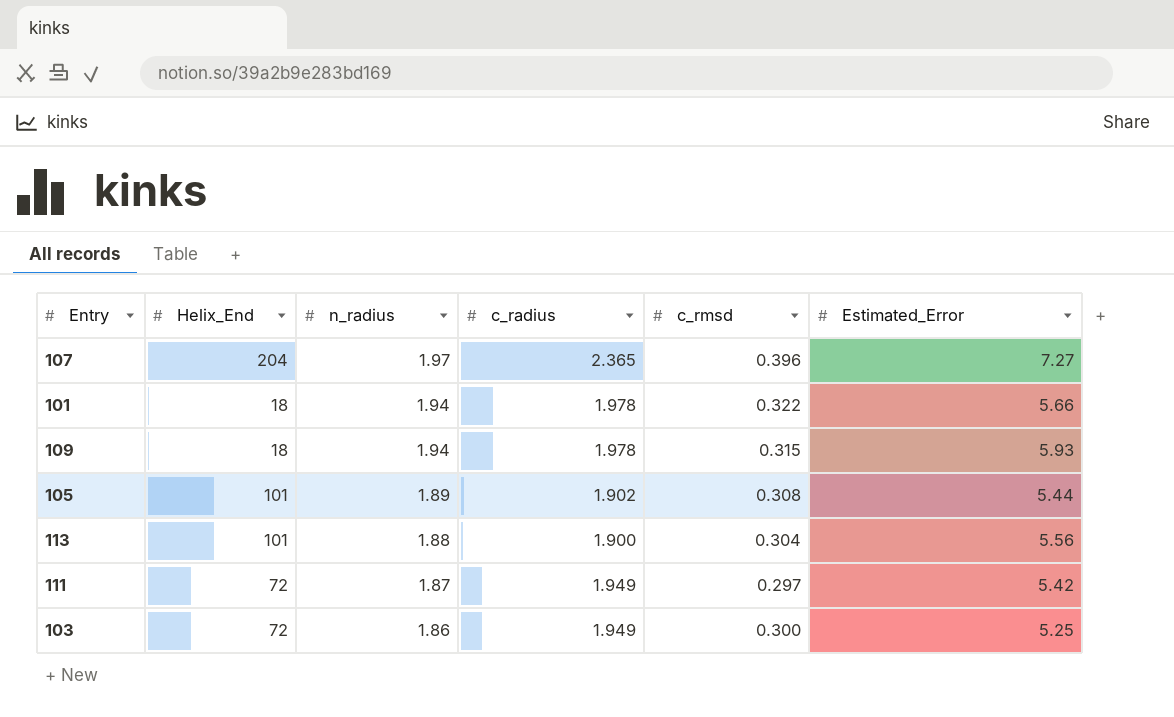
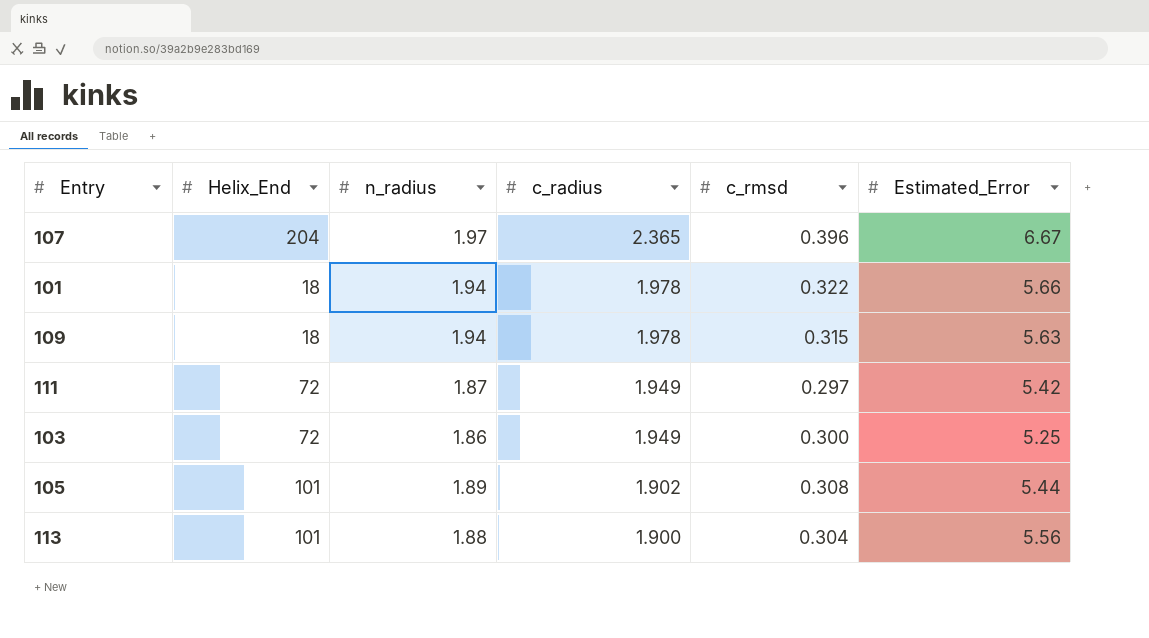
row order: n_radius descending -> c_radius descending
107 | Estimated_Error: 7.27 -> 6.67
109 | Estimated_Error: 5.93 -> 5.63

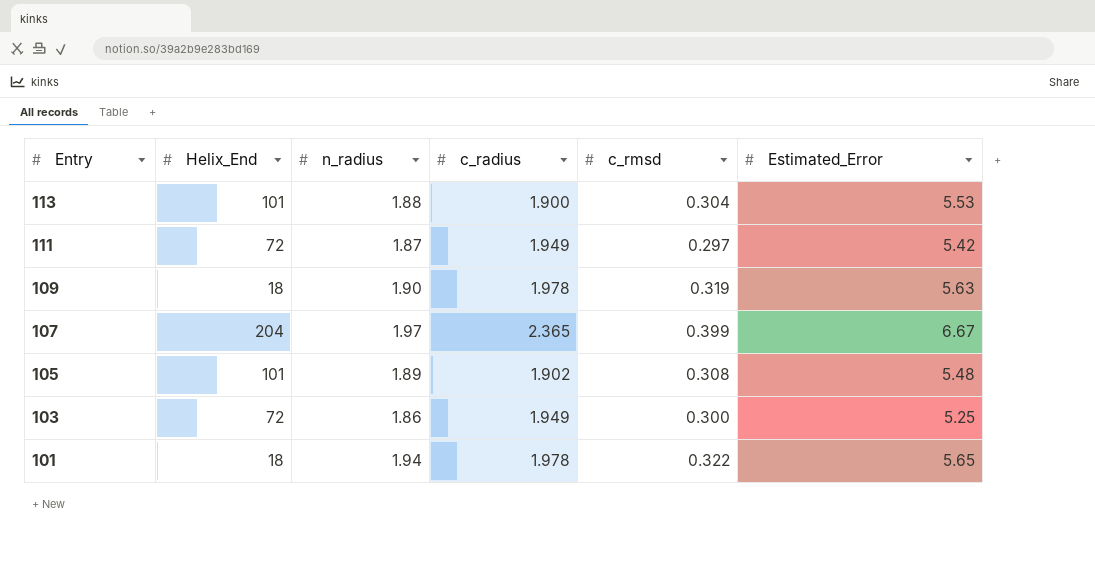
row order: c_radius descending -> Entry descending
113 | Estimated_Error: 5.56 -> 5.53
109 | n_radius: 1.94 -> 1.90
109 | c_rmsd: 0.315 -> 0.319
107 | c_rmsd: 0.396 -> 0.399
105 | Estimated_Error: 5.44 -> 5.48
101 | Estimated_Error: 5.66 -> 5.65

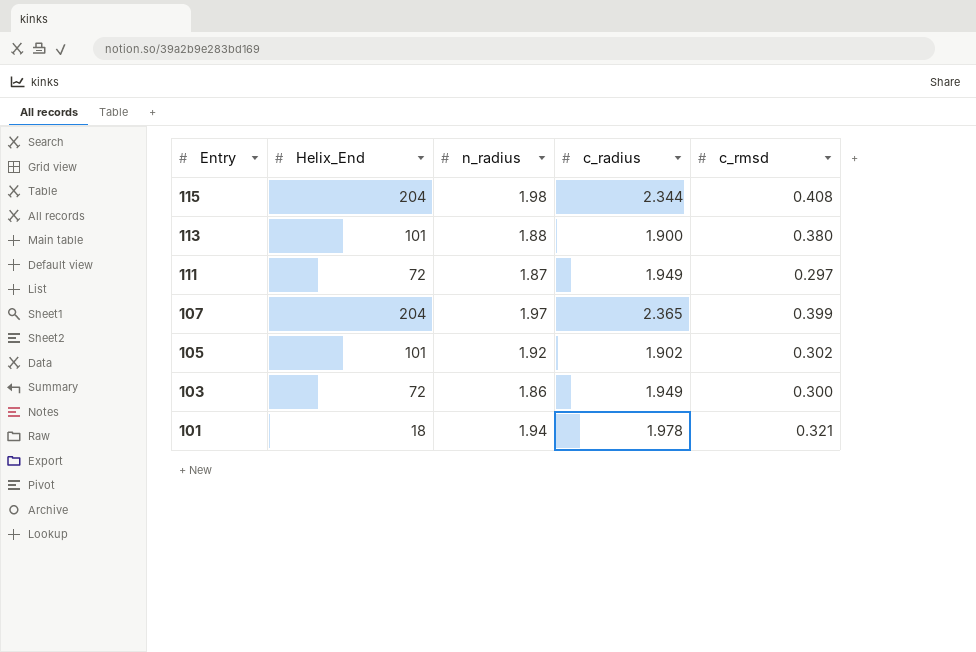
column Estimated_Error | position: 6 -> none
row 109: 18 | 1.90 | 1.978 | 0.319 | 5.63 -> none
row 115: none -> 204 | 1.98 | 2.344 | 0.408
113 | c_rmsd: 0.304 -> 0.380
105 | n_radius: 1.89 -> 1.92
105 | c_rmsd: 0.308 -> 0.302
101 | c_rmsd: 0.322 -> 0.321

